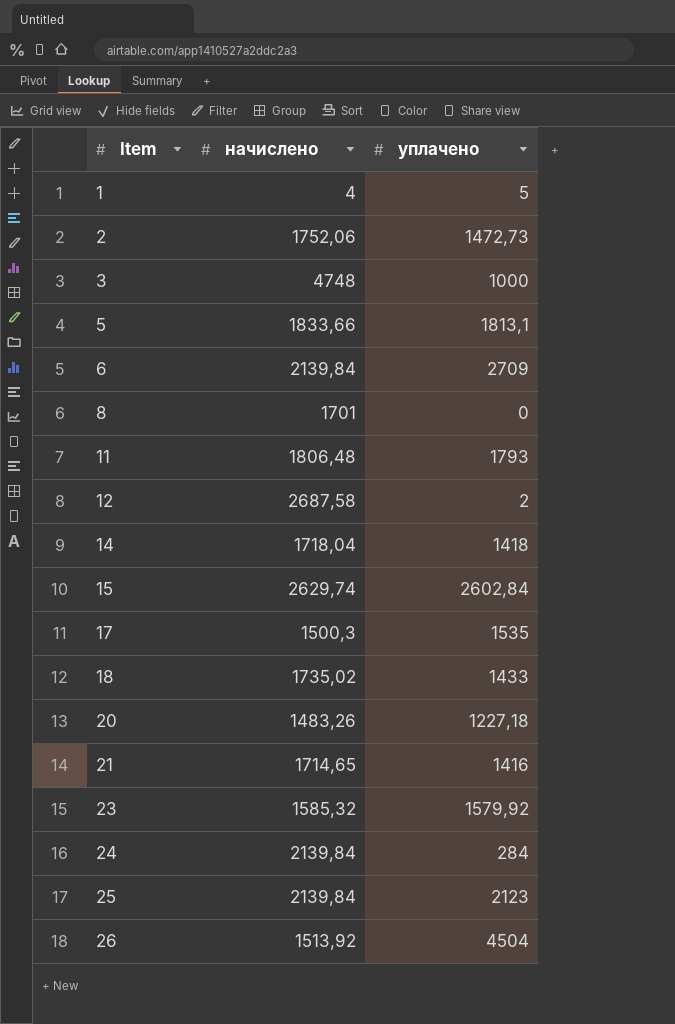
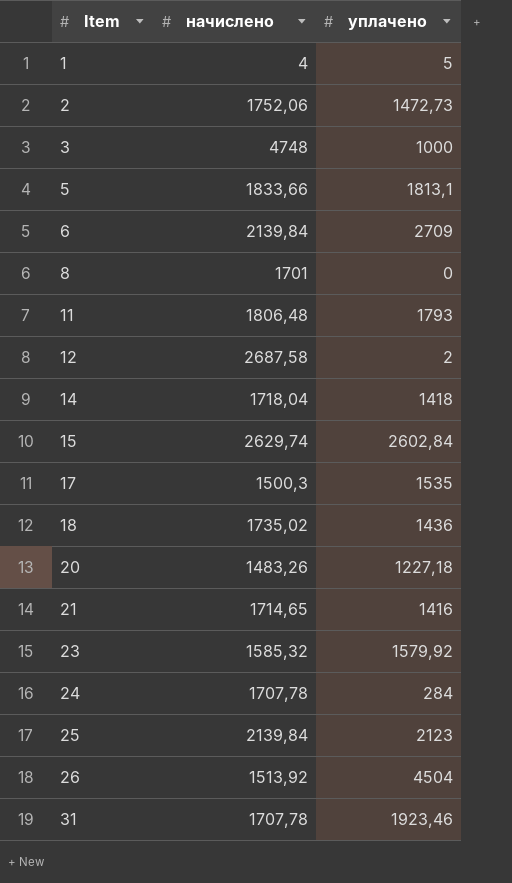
18 | уплачено: 1433 -> 1436
24 | начислено: 2139,84 -> 1707,78
row 31: none -> 1707,78 | 1923,46

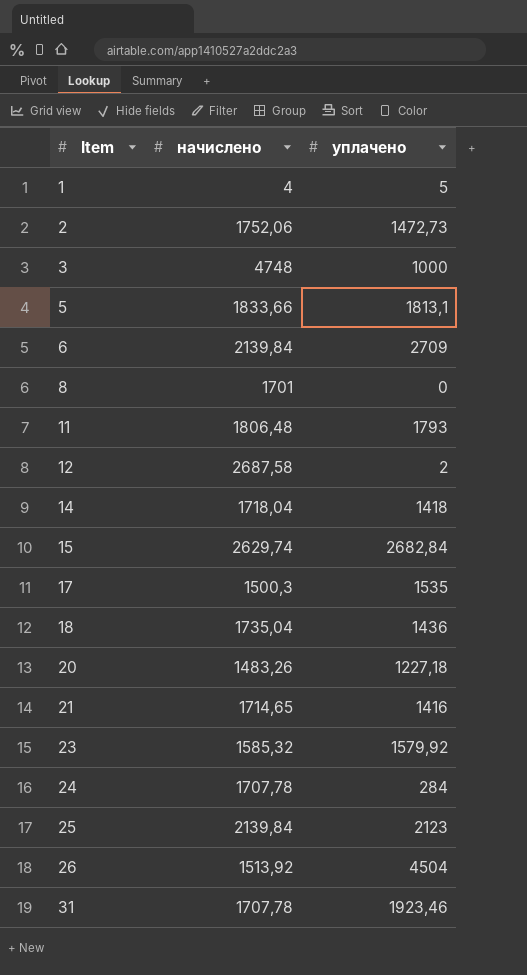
15 | уплачено: 2602,84 -> 2682,84
18 | начислено: 1735,02 -> 1735,04

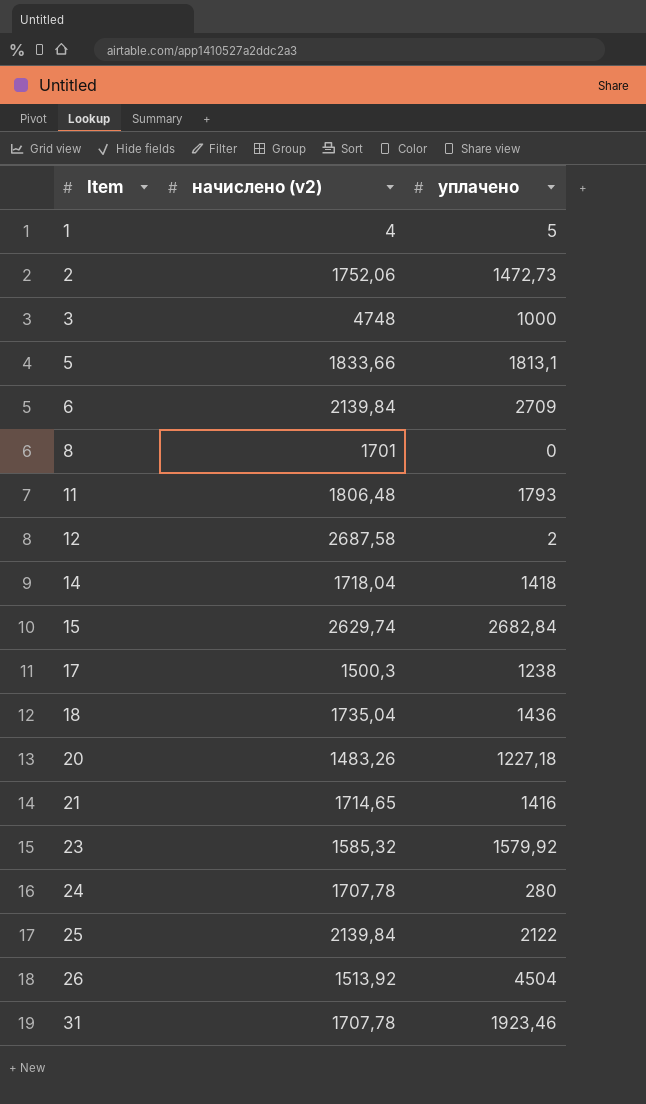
column name: начислено -> начислено (v2)
17 | уплачено: 1535 -> 1238
24 | уплачено: 284 -> 280
25 | уплачено: 2123 -> 2122

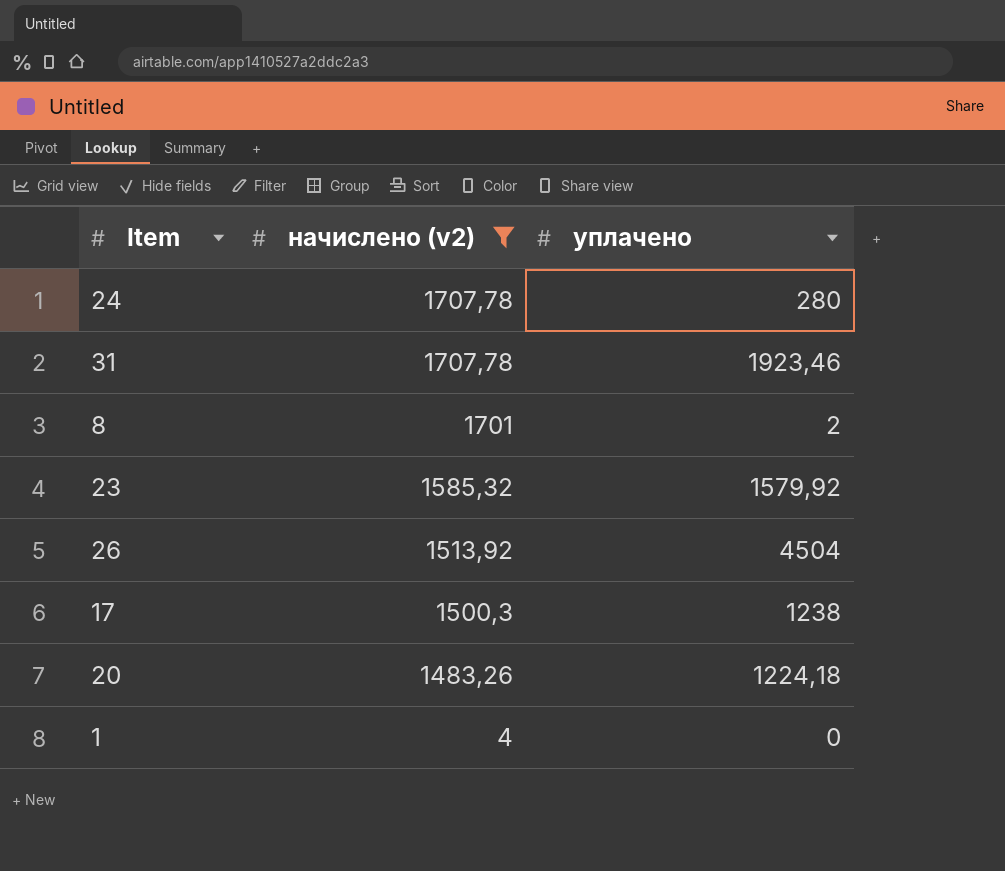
filter: none -> начислено (v2) <= 1707,78
row order: Item ascending -> начислено (v2) descending
8 | уплачено: 0 -> 2
20 | уплачено: 1227,18 -> 1224,18
1 | уплачено: 5 -> 0

